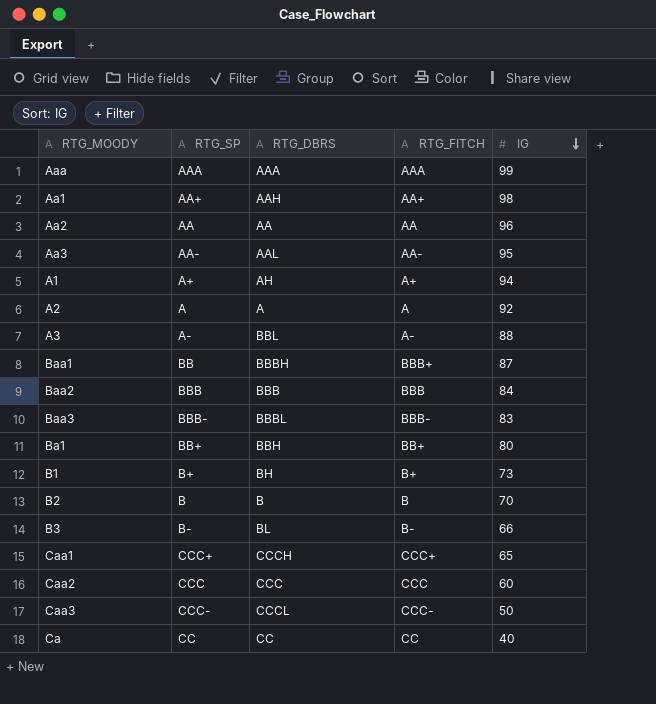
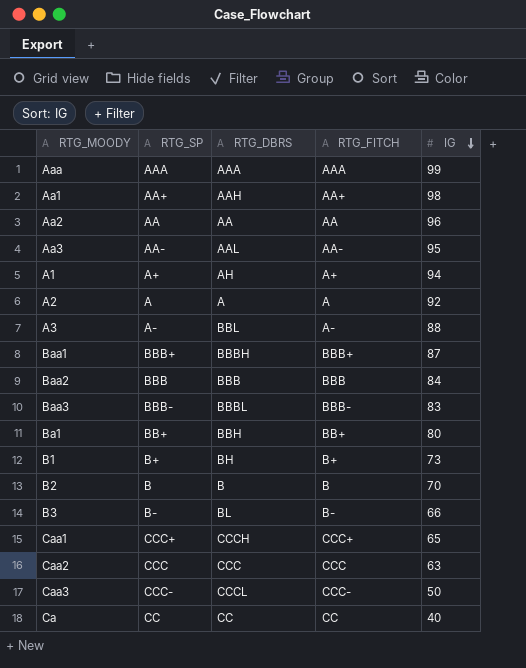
Baa1 | RTG_SP: BB -> BBB+
Caa2 | IG: 60 -> 63

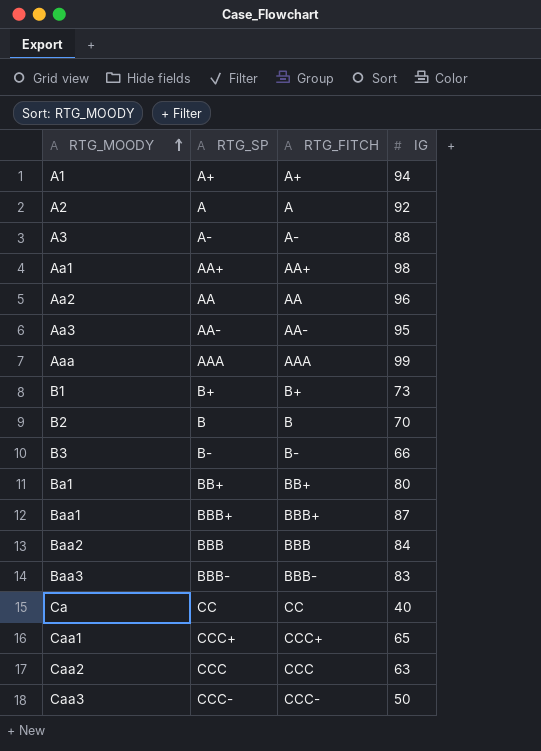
row order: IG descending -> RTG_MOODY ascending
column RTG_DBRS | position: 3 -> none

